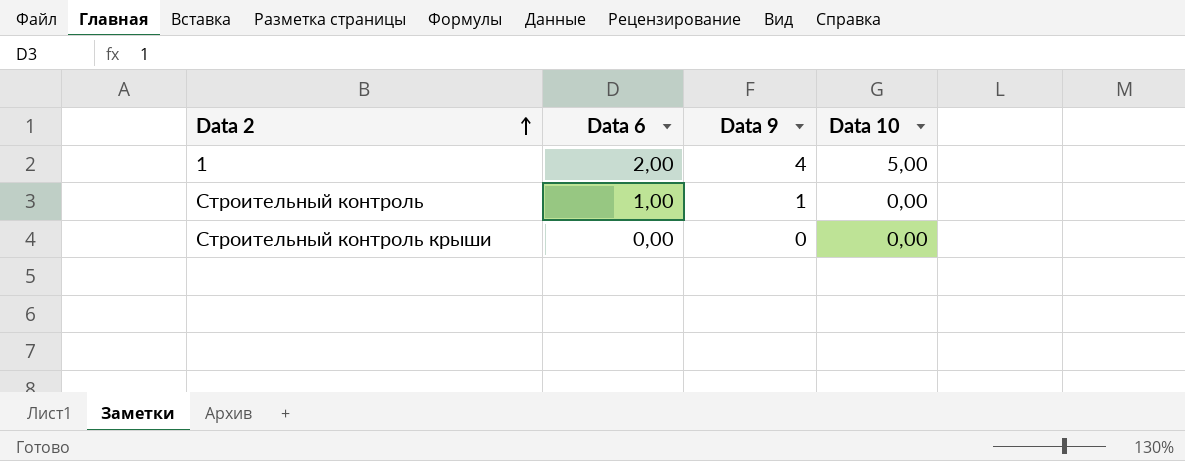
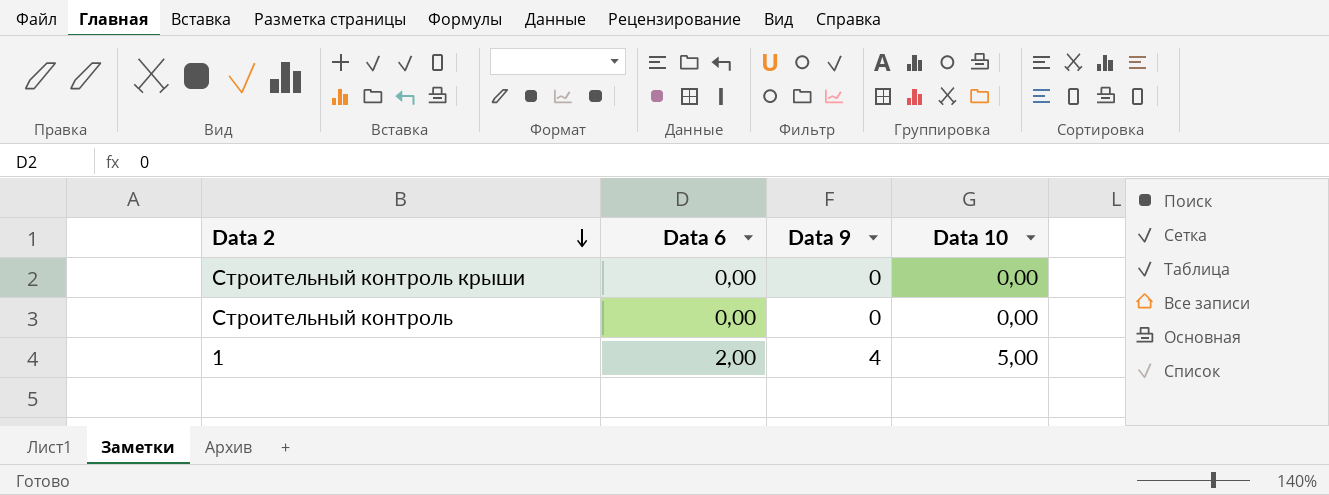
row order: Data 2 ascending -> Data 2 descending
Строительный контроль | Data 6: 1,00 -> 0,00
Строительный контроль | Data 9: 1 -> 0

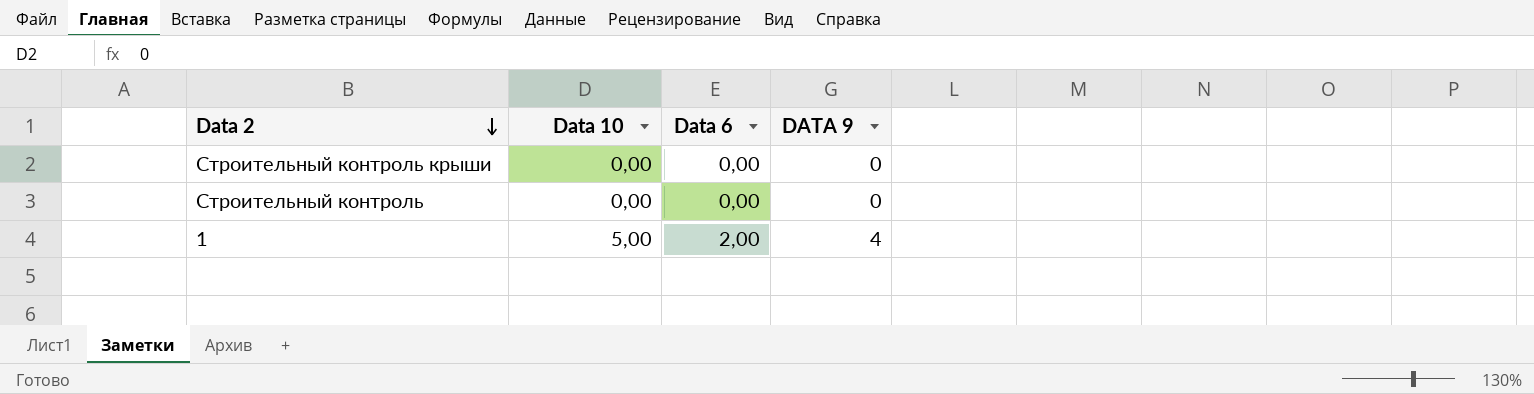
column Data 10 | position: 4 -> 2
column name: Data 9 -> DATA 9

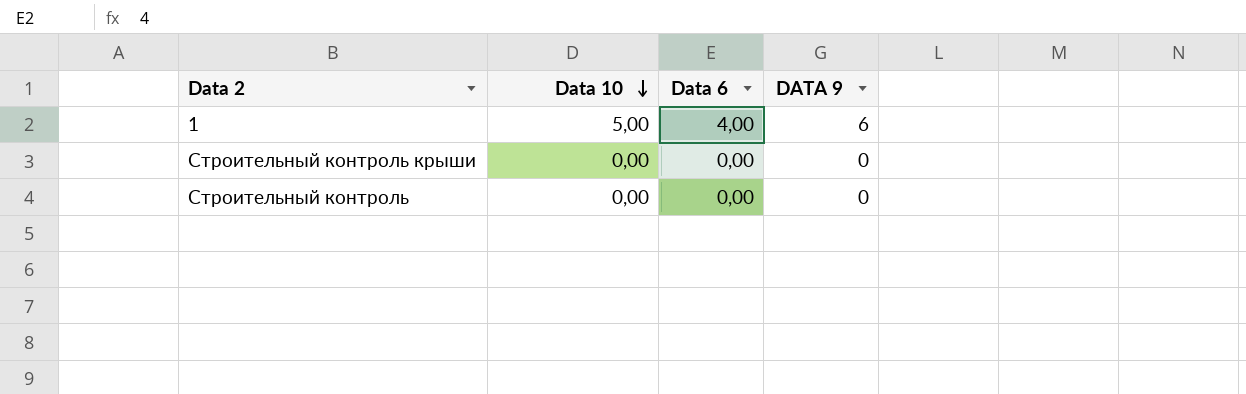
row order: Data 2 descending -> Data 10 descending
1 | Data 6: 2,00 -> 4,00
1 | DATA 9: 4 -> 6

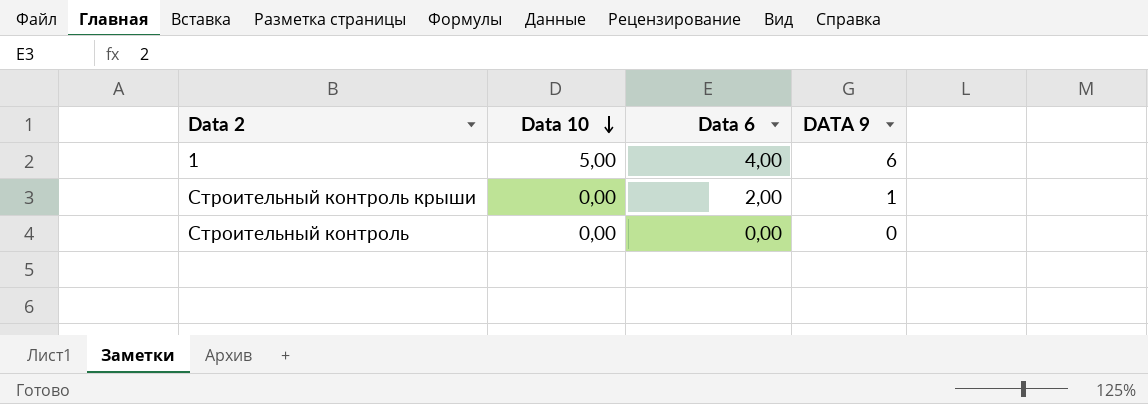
Строительный контроль крыши | Data 6: 0,00 -> 2,00
Строительный контроль крыши | DATA 9: 0 -> 1

